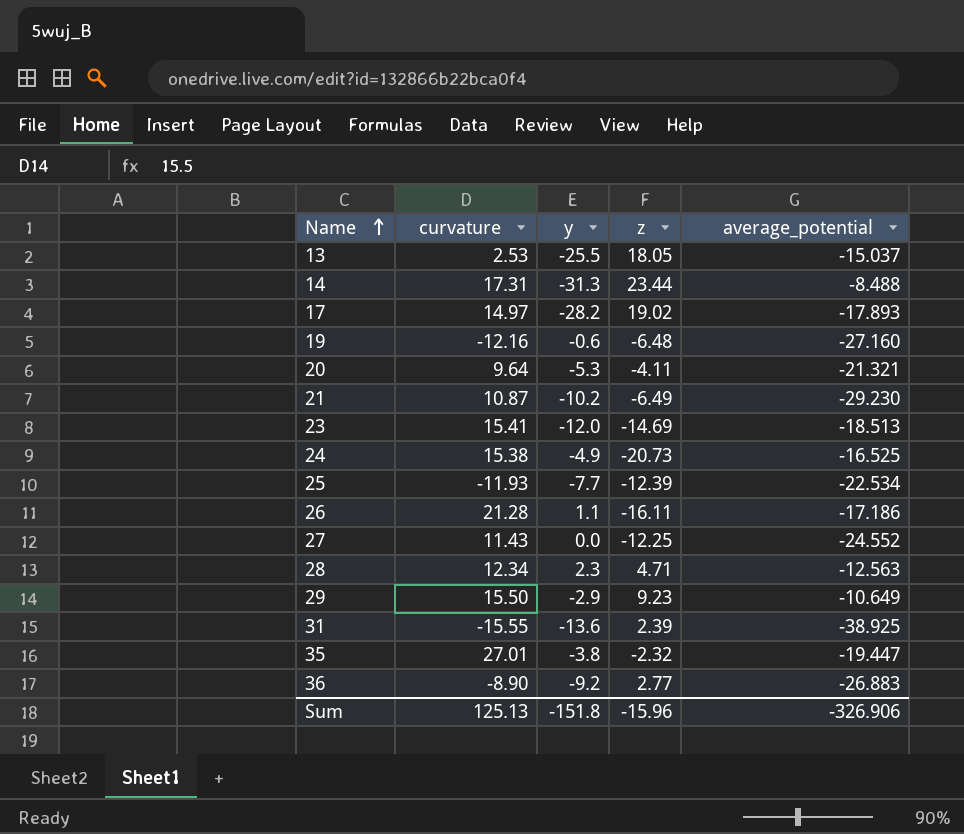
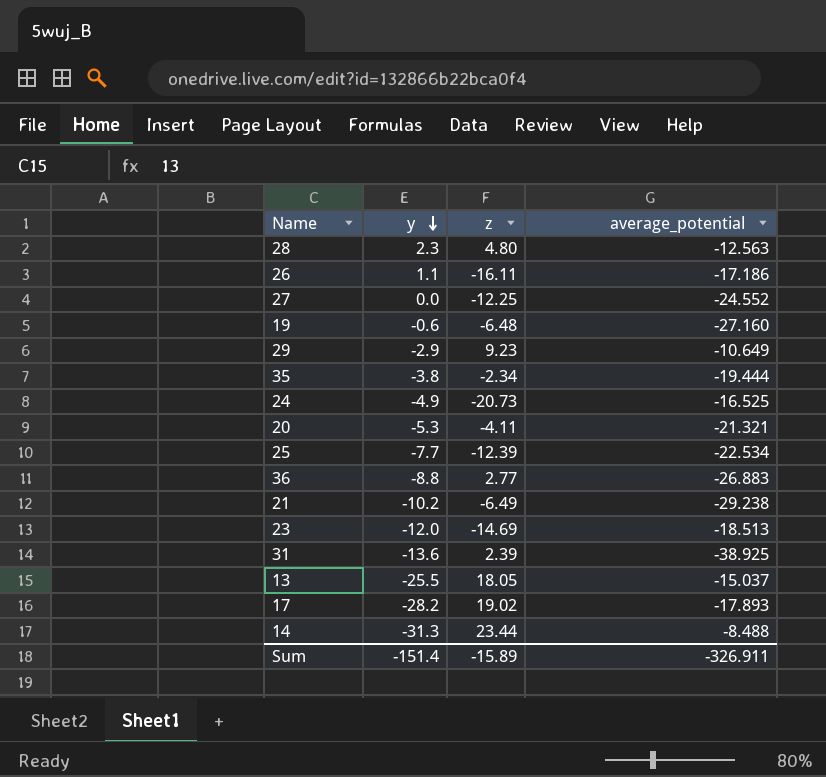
row order: Name ascending -> y descending
column curvature | position: 2 -> none
28 | z: 4.71 -> 4.80
35 | z: -2.32 -> -2.34
35 | average_potential: -19.447 -> -19.444
36 | y: -9.2 -> -8.8
21 | average_potential: -29.230 -> -29.238
Sum | y: -151.8 -> -151.4
Sum | z: -15.96 -> -15.89
Sum | average_potential: -326.906 -> -326.911

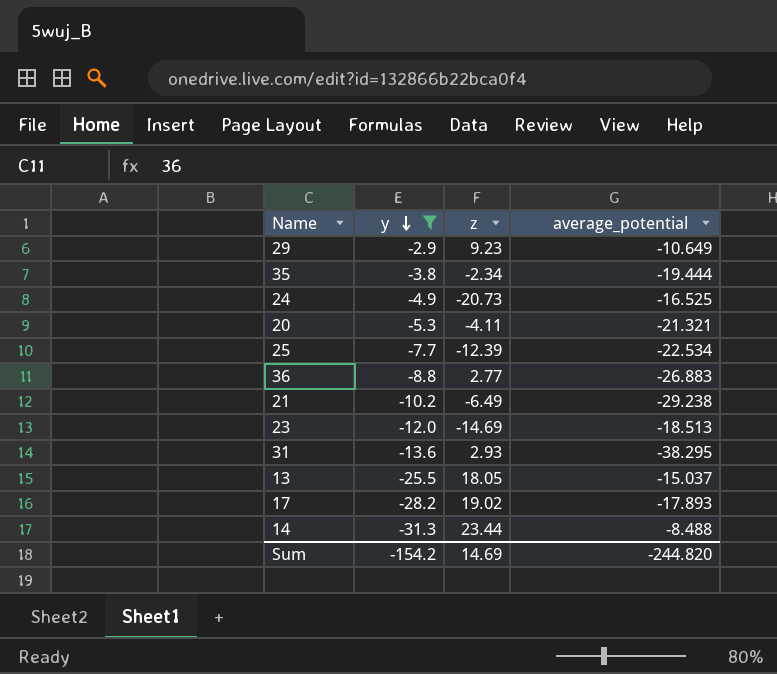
filter: none -> y <= -2.9
31 | z: 2.39 -> 2.93
31 | average_potential: -38.925 -> -38.295
Sum | y: -151.4 -> -154.2
Sum | z: -15.89 -> 14.69
Sum | average_potential: -326.911 -> -244.820

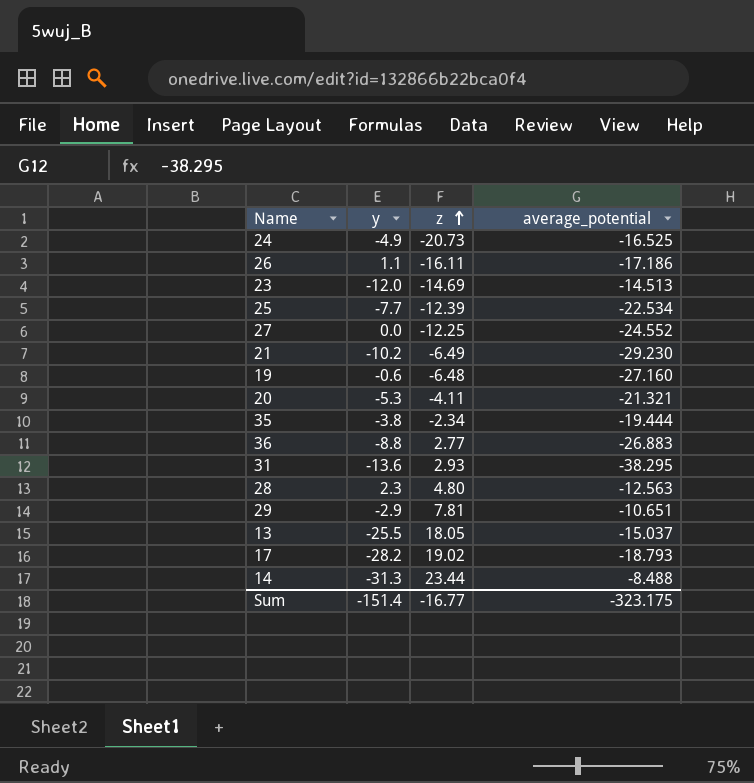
filter: y <= -2.9 -> none
row order: y descending -> z ascending
23 | average_potential: -18.513 -> -14.513
21 | average_potential: -29.238 -> -29.230
29 | z: 9.23 -> 7.81
29 | average_potential: -10.649 -> -10.651
17 | average_potential: -17.893 -> -18.793
Sum | y: -154.2 -> -151.4
Sum | z: 14.69 -> -16.77
Sum | average_potential: -244.820 -> -323.175

